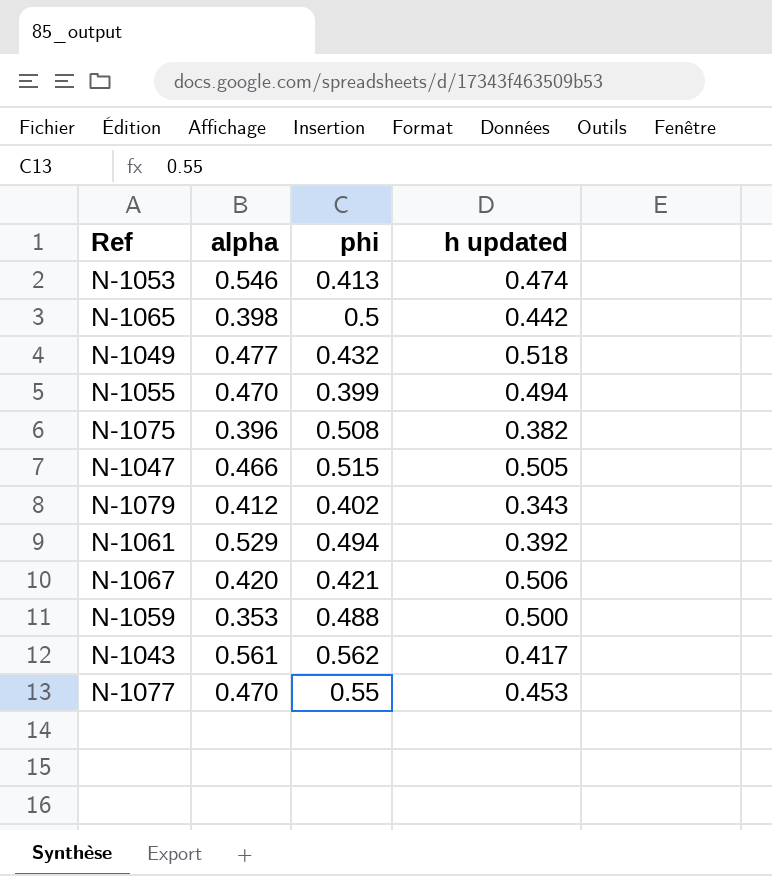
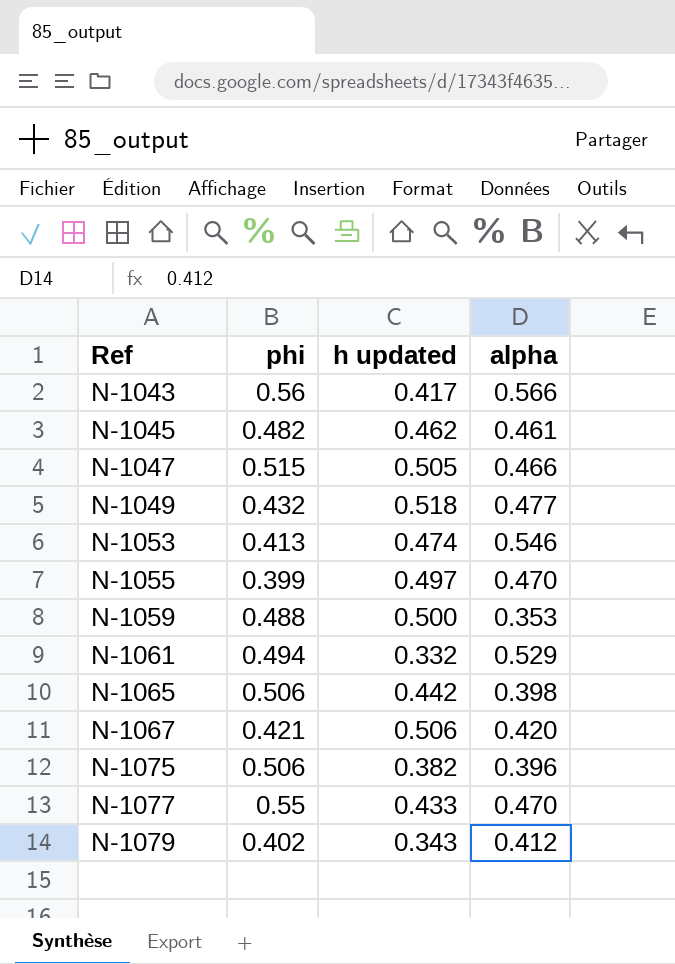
row order: none -> Ref ascending
column alpha | position: 2 -> 4
N-1043 | phi: 0.562 -> 0.56
N-1043 | alpha: 0.561 -> 0.566
row N-1045: none -> 0.482 | 0.462 | 0.461
N-1055 | h updated: 0.494 -> 0.497
N-1061 | h updated: 0.392 -> 0.332
N-1065 | phi: 0.5 -> 0.506
N-1075 | phi: 0.508 -> 0.506
N-1077 | h updated: 0.453 -> 0.433

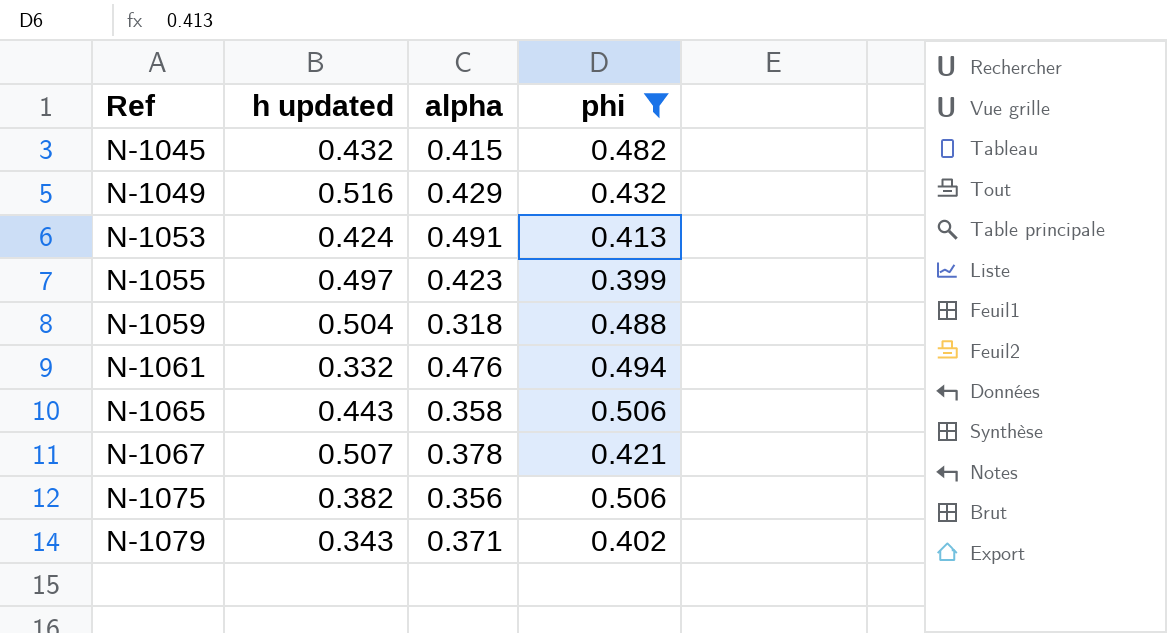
filter: none -> phi <= 0.506
column phi | position: 2 -> 4
N-1045 | h updated: 0.462 -> 0.432
N-1045 | alpha: 0.461 -> 0.415
N-1049 | h updated: 0.518 -> 0.516
N-1049 | alpha: 0.477 -> 0.429
N-1053 | h updated: 0.474 -> 0.424
N-1053 | alpha: 0.546 -> 0.491
N-1055 | alpha: 0.470 -> 0.423
N-1059 | h updated: 0.500 -> 0.504
N-1059 | alpha: 0.353 -> 0.318
N-1061 | alpha: 0.529 -> 0.476
N-1065 | h updated: 0.442 -> 0.443
N-1065 | alpha: 0.398 -> 0.358
N-1067 | h updated: 0.506 -> 0.507
N-1067 | alpha: 0.420 -> 0.378
N-1075 | alpha: 0.396 -> 0.356
N-1079 | alpha: 0.412 -> 0.371

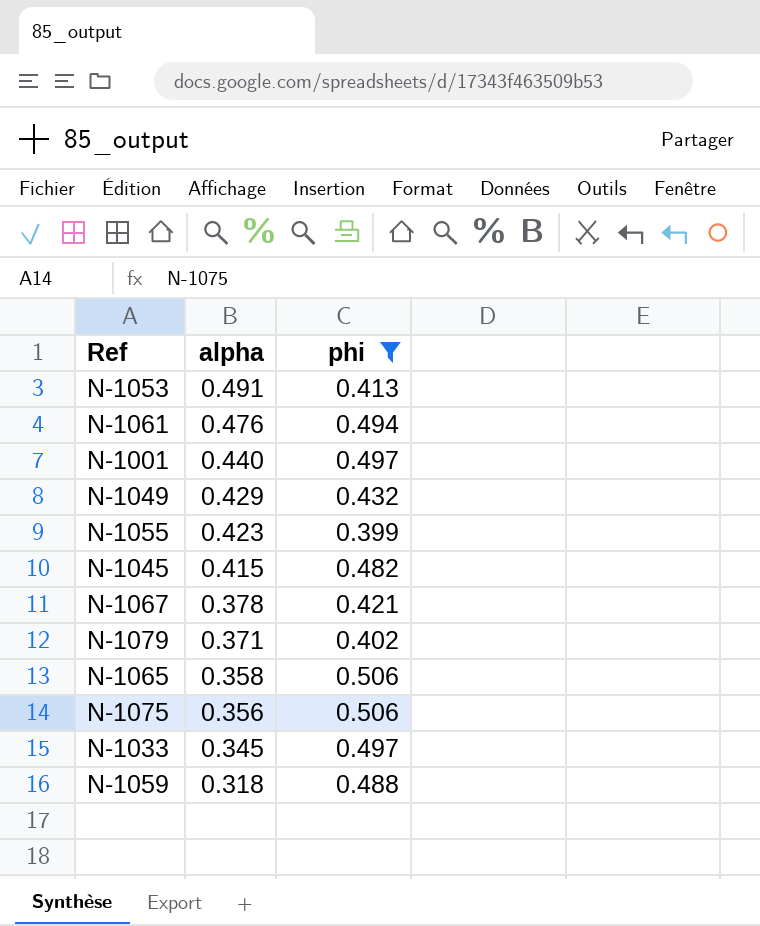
row order: Ref ascending -> alpha descending
column h updated | position: 2 -> none
row N-1001: none -> 0.440 | 0.497
row N-1033: none -> 0.345 | 0.497

